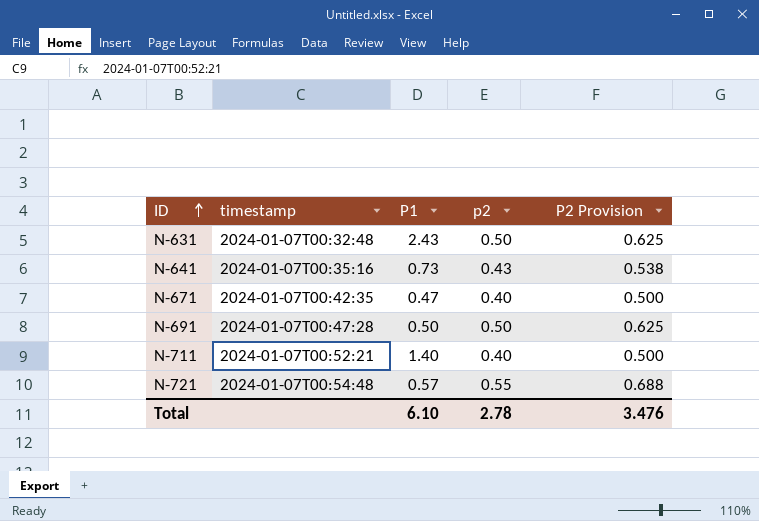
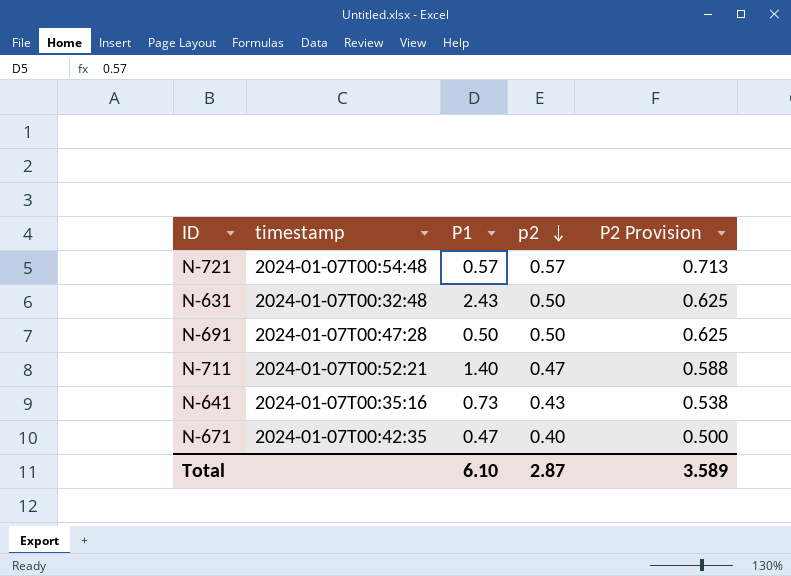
row order: ID ascending -> p2 descending
N-721 | p2: 0.55 -> 0.57
N-721 | P2 Provision: 0.688 -> 0.713
N-711 | p2: 0.40 -> 0.47
N-711 | P2 Provision: 0.500 -> 0.588
Total | p2: 2.78 -> 2.87
Total | P2 Provision: 3.476 -> 3.589

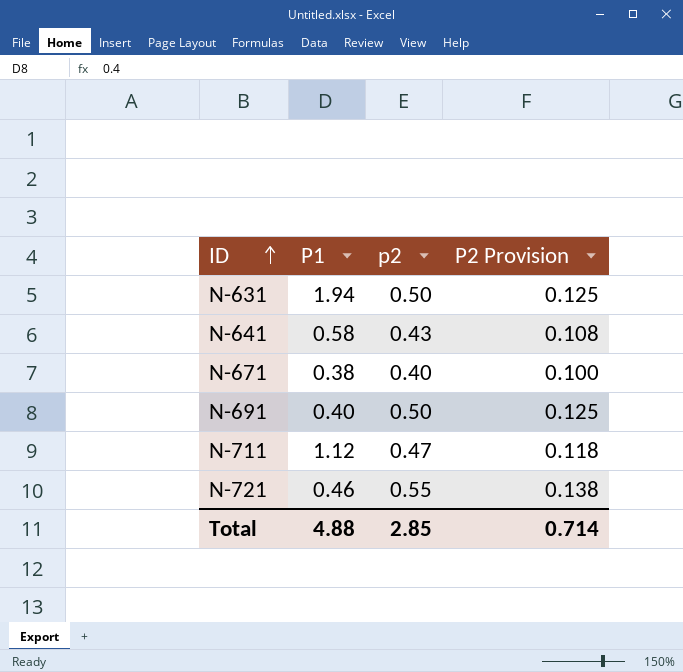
row order: p2 descending -> ID ascending
column timestamp | position: 2 -> none
column P2 Provision | formula: [p2] * 1.25 -> [p2] * 0.25
N-631 | P1: 2.43 -> 1.94
N-641 | P1: 0.73 -> 0.58
N-671 | P1: 0.47 -> 0.38
N-691 | P1: 0.50 -> 0.40
N-711 | P1: 1.40 -> 1.12
N-721 | P1: 0.57 -> 0.46
N-721 | p2: 0.57 -> 0.55
Total | P1: 6.10 -> 4.88
Total | p2: 2.87 -> 2.85
Total | P2 Provision: 3.589 -> 0.714

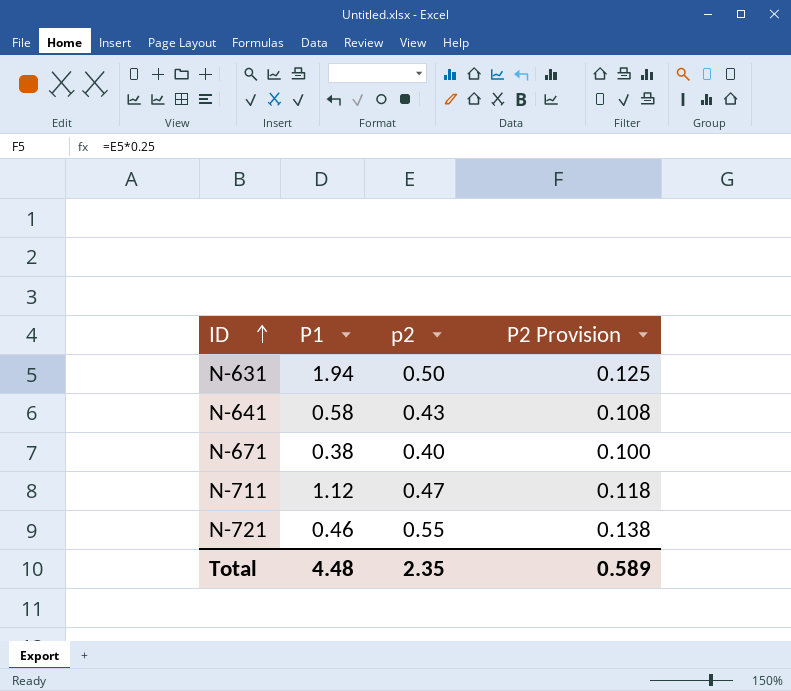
row N-691: 0.40 | 0.50 | 0.125 -> none
Total | P1: 4.88 -> 4.48
Total | p2: 2.85 -> 2.35
Total | P2 Provision: 0.714 -> 0.589

